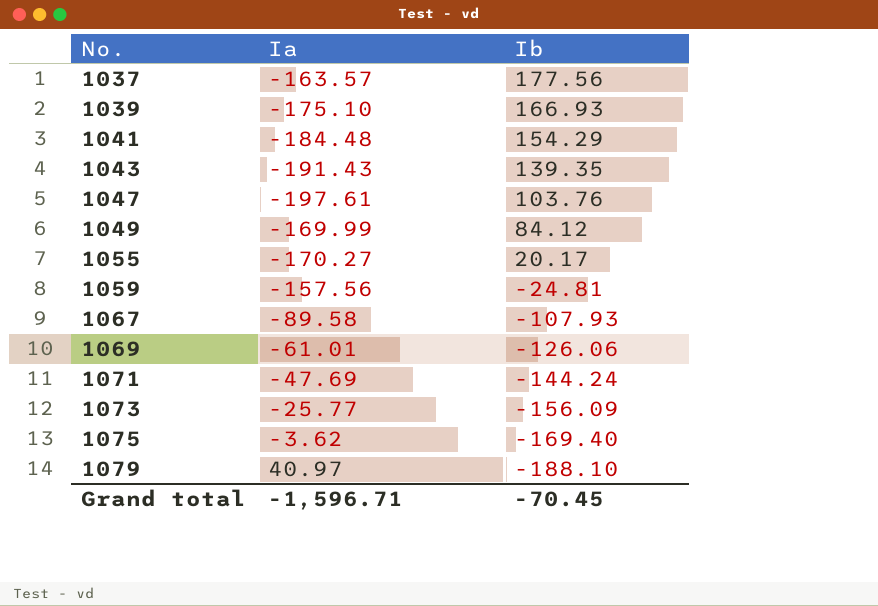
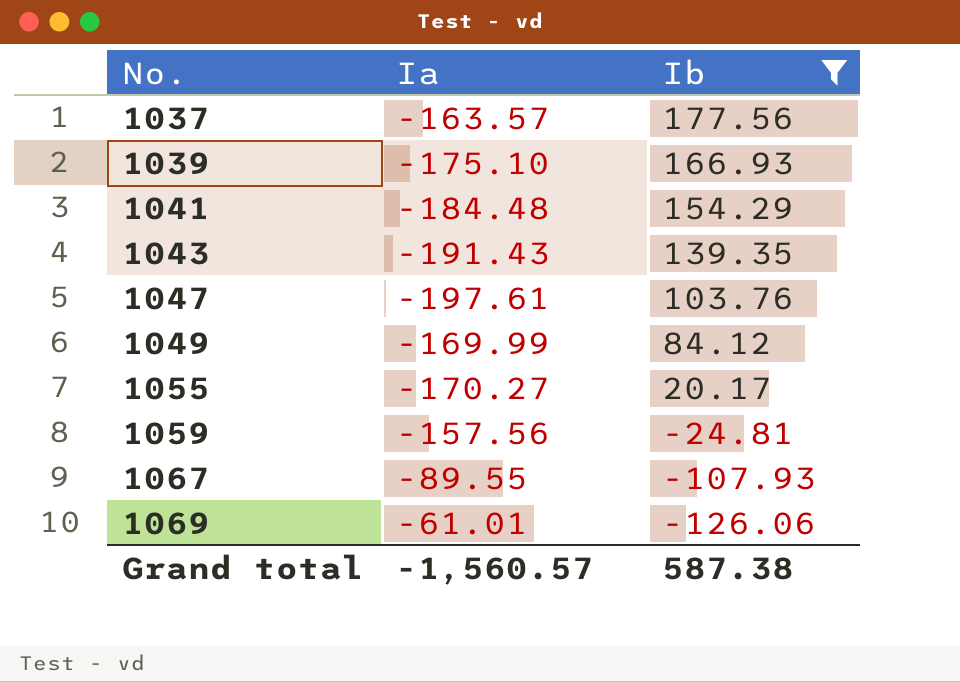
filter: none -> Ib >= -126.06
1067 | Ia: -89.58 -> -89.55
Grand total | Ia: -1,596.71 -> -1,560.57
Grand total | Ib: -70.45 -> 587.38

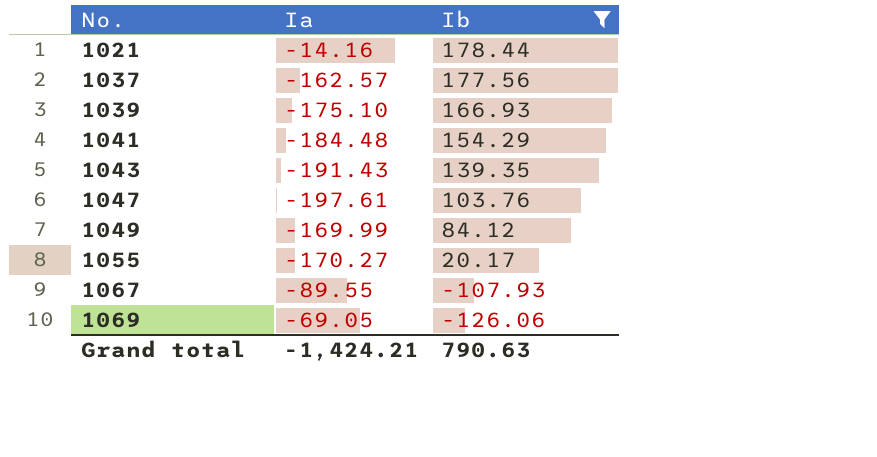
row 1059: -157.56 | -24.81 -> none
row 1021: none -> -14.16 | 178.44
1037 | Ia: -163.57 -> -162.57
1069 | Ia: -61.01 -> -69.05
Grand total | Ia: -1,560.57 -> -1,424.21
Grand total | Ib: 587.38 -> 790.63

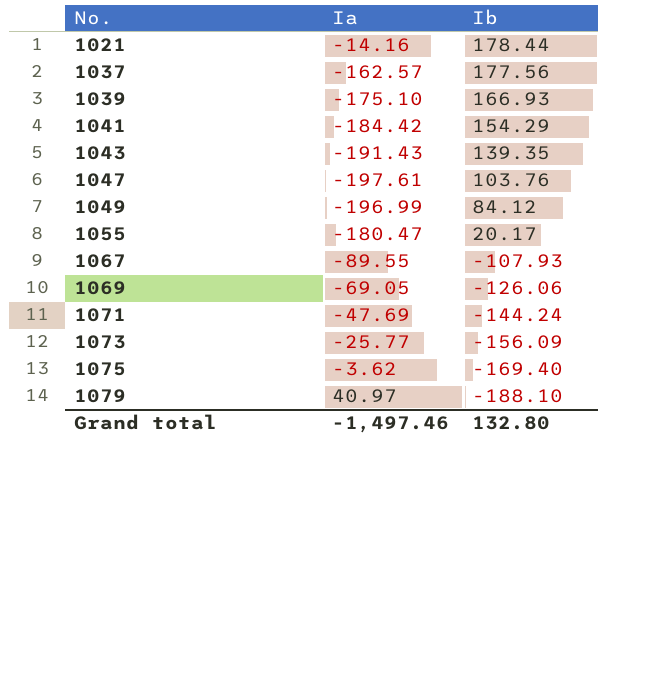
filter: Ib >= -126.06 -> none
1041 | Ia: -184.48 -> -184.42
1049 | Ia: -169.99 -> -196.99
1055 | Ia: -170.27 -> -180.47
Grand total | Ia: -1,424.21 -> -1,497.46
Grand total | Ib: 790.63 -> 132.80

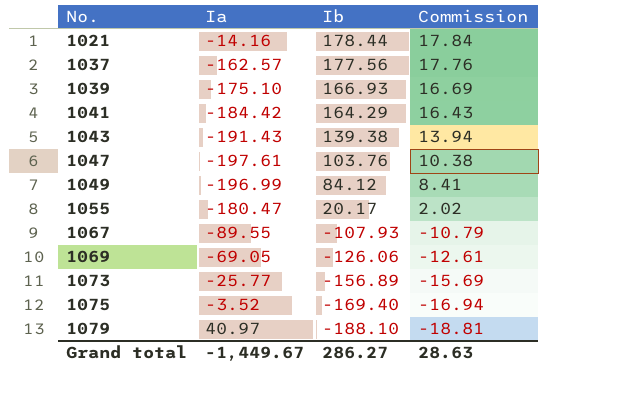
column Commission | formula: none -> [Ib] * 0.1
row 1071: -47.69 | -144.24 -> none
1041 | Ib: 154.29 -> 164.29
1043 | Ib: 139.35 -> 139.38
1073 | Ib: -156.09 -> -156.89
1075 | Ia: -3.62 -> -3.52
Grand total | Ia: -1,497.46 -> -1,449.67
Grand total | Ib: 132.80 -> 286.27

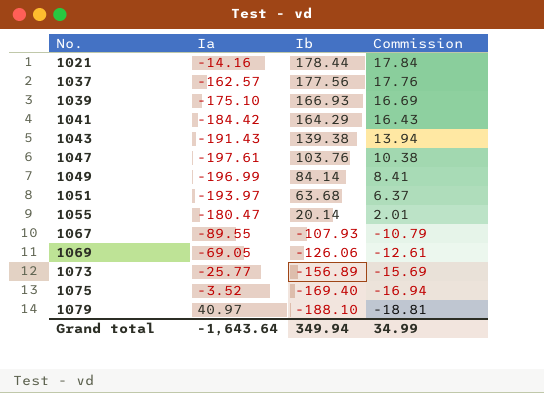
1049 | Ib: 84.12 -> 84.14
row 1051: none -> -193.97 | 63.68 | 6.37
1055 | Ib: 20.17 -> 20.14
1055 | Commission: 2.02 -> 2.01
Grand total | Ia: -1,449.67 -> -1,643.64
Grand total | Ib: 286.27 -> 349.94
Grand total | Commission: 28.63 -> 34.99

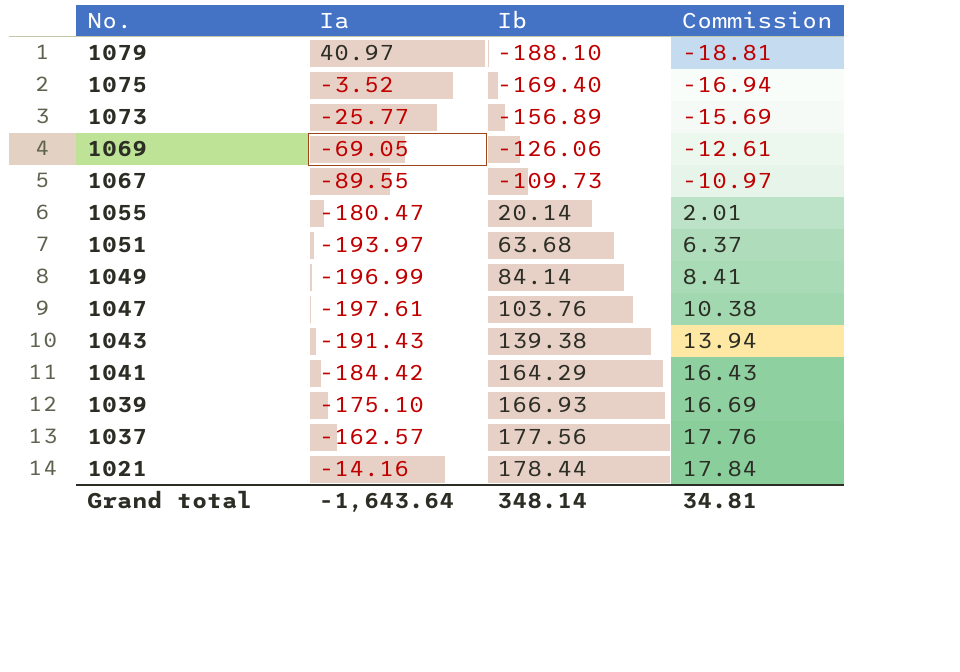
row order: No. ascending -> No. descending
1067 | Ib: -107.93 -> -109.73
1067 | Commission: -10.79 -> -10.97
Grand total | Ib: 349.94 -> 348.14
Grand total | Commission: 34.99 -> 34.81

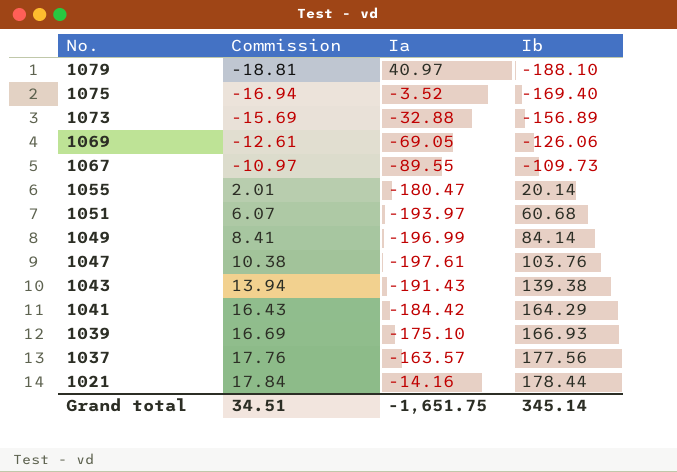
column Commission | position: 4 -> 2
1073 | Ia: -25.77 -> -32.88
1051 | Commission: 6.37 -> 6.07
1051 | Ib: 63.68 -> 60.68
1037 | Ia: -162.57 -> -163.57
Grand total | Commission: 34.81 -> 34.51
Grand total | Ia: -1,643.64 -> -1,651.75
Grand total | Ib: 348.14 -> 345.14

